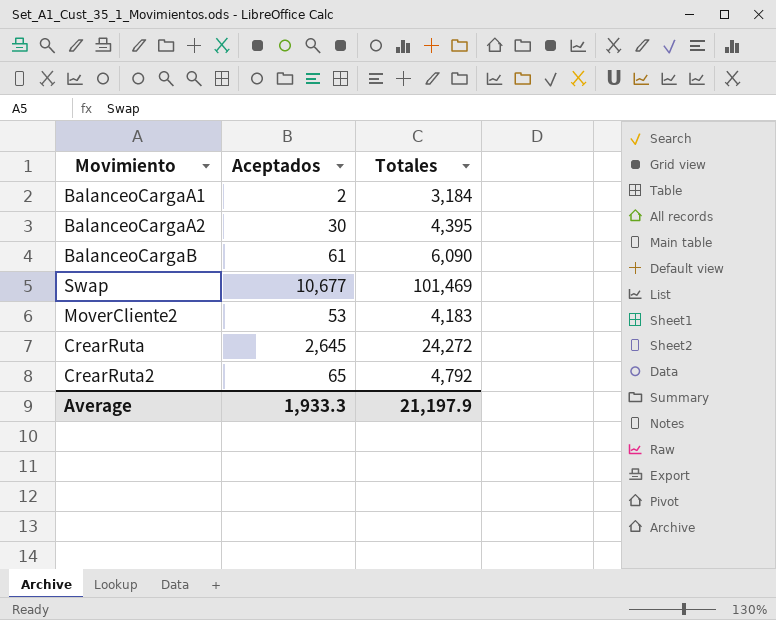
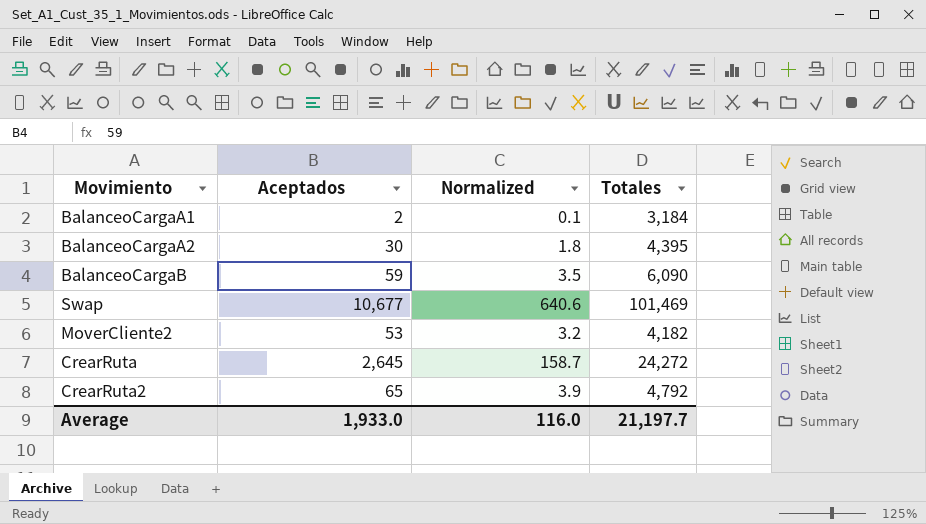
column Normalized | formula: none -> [Aceptados] * 0.06
BalanceoCargaB | Aceptados: 61 -> 59
MoverCliente2 | Totales: 4,183 -> 4,182
Average | Aceptados: 1,933.3 -> 1,933.0
Average | Totales: 21,197.9 -> 21,197.7

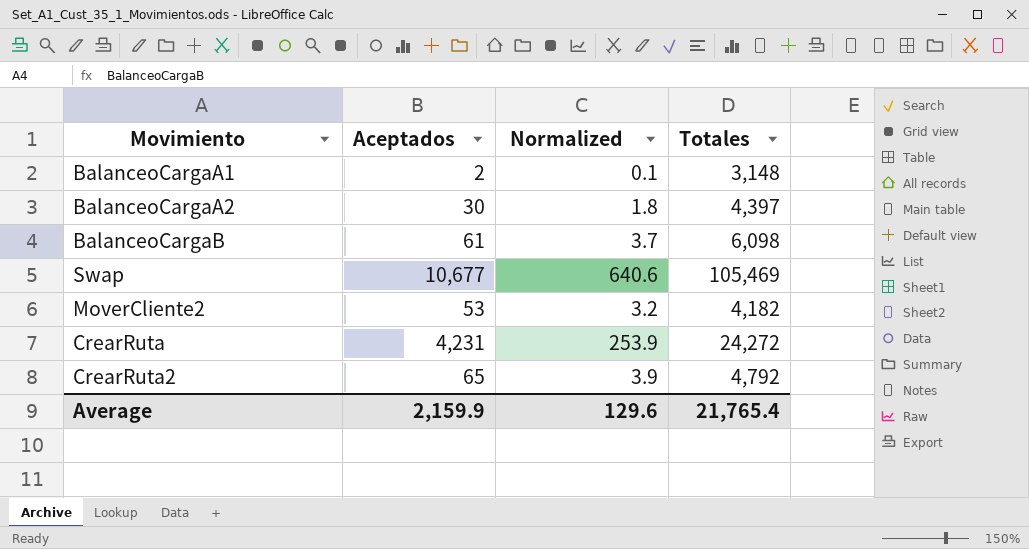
BalanceoCargaA1 | Totales: 3,184 -> 3,148
BalanceoCargaA2 | Totales: 4,395 -> 4,397
BalanceoCargaB | Aceptados: 59 -> 61
BalanceoCargaB | Normalized: 3.5 -> 3.7
BalanceoCargaB | Totales: 6,090 -> 6,098
Swap | Totales: 101,469 -> 105,469
CrearRuta | Aceptados: 2,645 -> 4,231
CrearRuta | Normalized: 158.7 -> 253.9
Average | Aceptados: 1,933.0 -> 2,159.9
Average | Normalized: 116.0 -> 129.6
Average | Totales: 21,197.7 -> 21,765.4

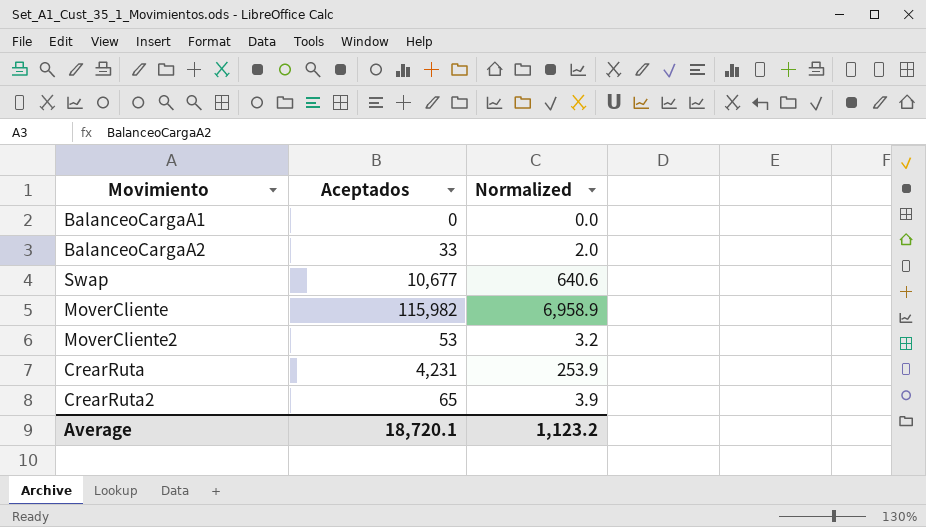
column Totales | position: 4 -> none
row BalanceoCargaB: 61 | 3.7 | 6,098 -> none
BalanceoCargaA1 | Aceptados: 2 -> 0
BalanceoCargaA1 | Normalized: 0.1 -> 0.0
BalanceoCargaA2 | Aceptados: 30 -> 33
BalanceoCargaA2 | Normalized: 1.8 -> 2.0
row MoverCliente: none -> 115,982 | 6,958.9
Average | Aceptados: 2,159.9 -> 18,720.1
Average | Normalized: 129.6 -> 1,123.2

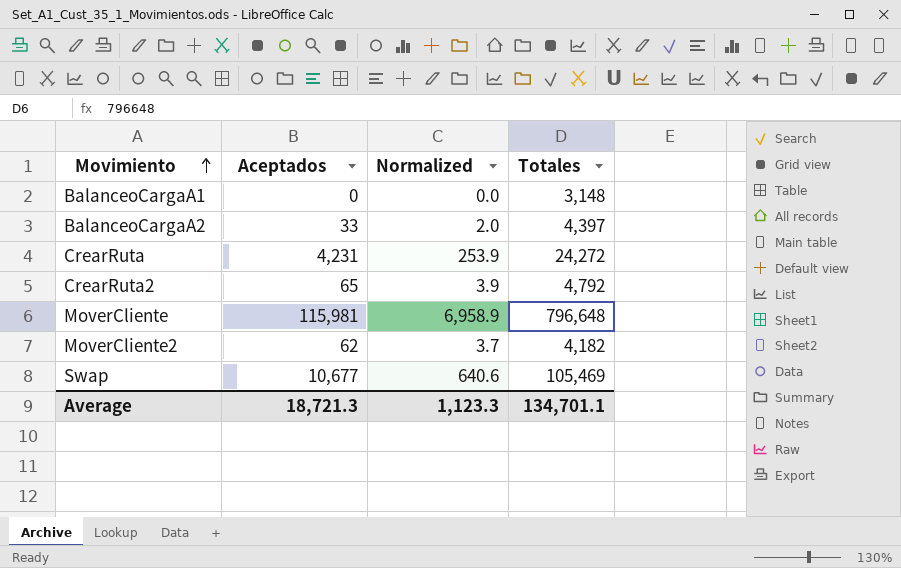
row order: none -> Movimiento ascending
column Totales | position: none -> 4
MoverCliente | Aceptados: 115,982 -> 115,981
MoverCliente2 | Aceptados: 53 -> 62
MoverCliente2 | Normalized: 3.2 -> 3.7
Average | Aceptados: 18,720.1 -> 18,721.3
Average | Normalized: 1,123.2 -> 1,123.3

